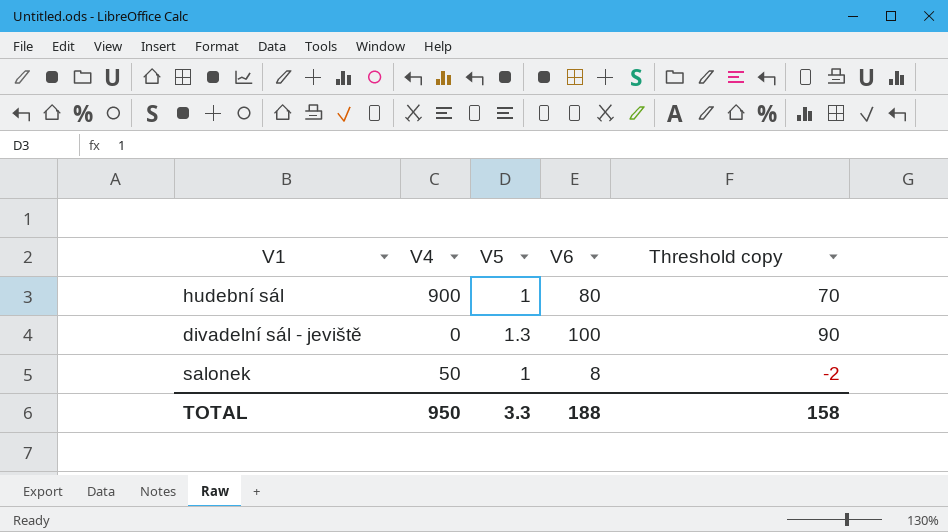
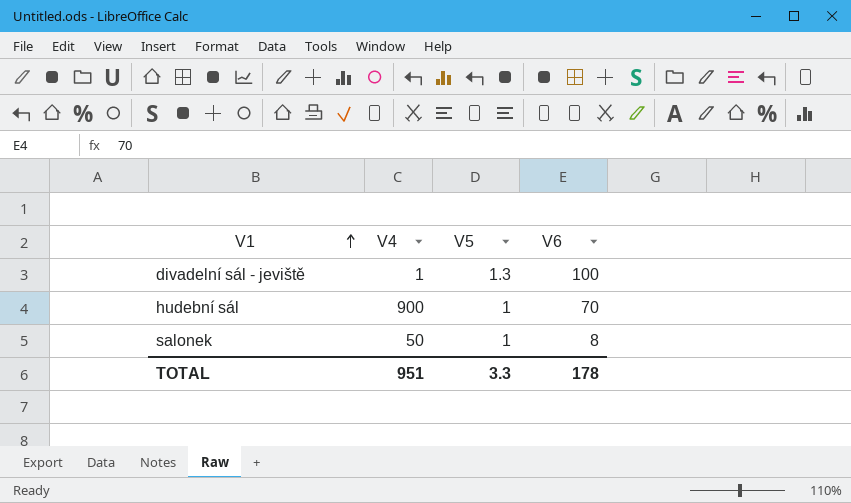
row order: none -> V1 ascending
column Threshold copy | formula: [V6] - 10 -> none
divadelní sál - jeviště | V4: 0 -> 1
hudební sál | V6: 80 -> 70
TOTAL | V4: 950 -> 951
TOTAL | V6: 188 -> 178

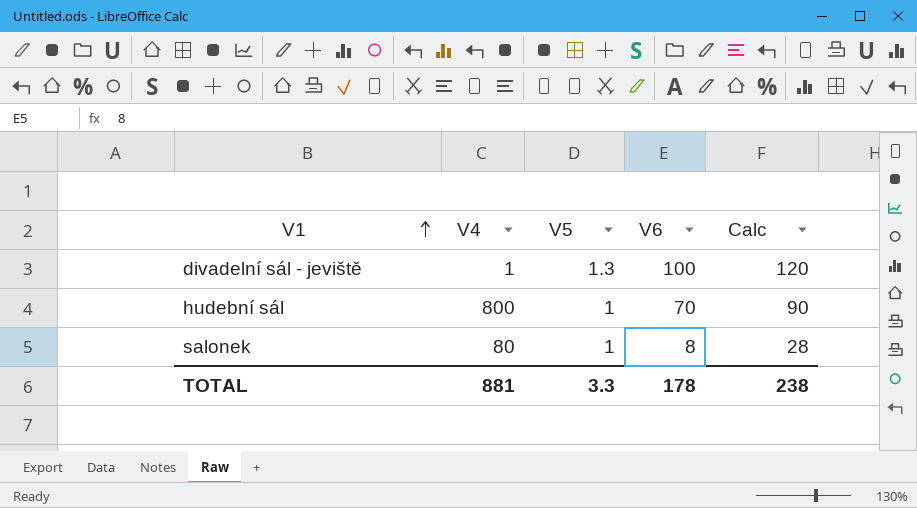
column Calc | formula: none -> [V6] + 20
hudební sál | V4: 900 -> 800
salonek | V4: 50 -> 80
TOTAL | V4: 951 -> 881

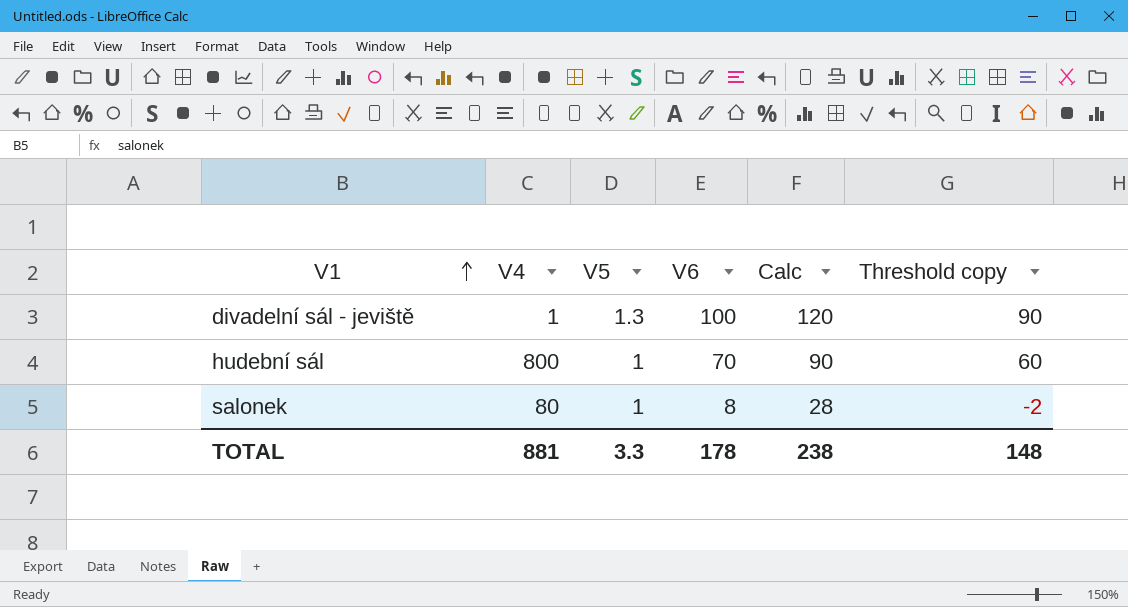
column Threshold copy | formula: none -> [V6] - 10

